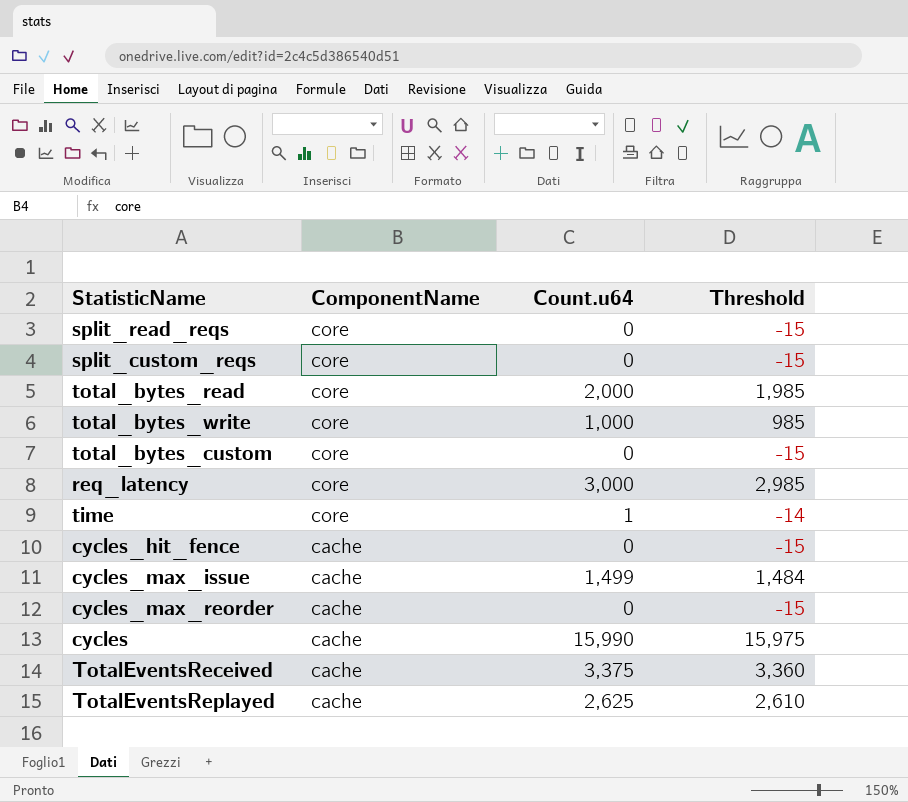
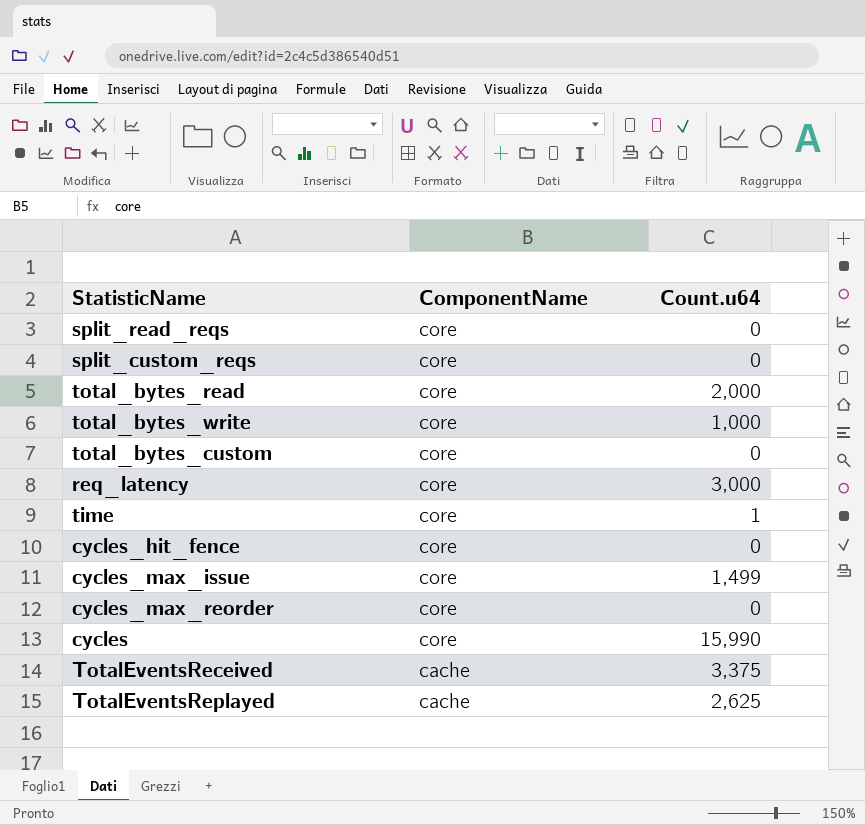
column Threshold | formula: [Count.u64] - 15 -> none
cycles_hit_fence | ComponentName: cache -> core
cycles_max_issue | ComponentName: cache -> core
cycles_max_reorder | ComponentName: cache -> core
cycles | ComponentName: cache -> core

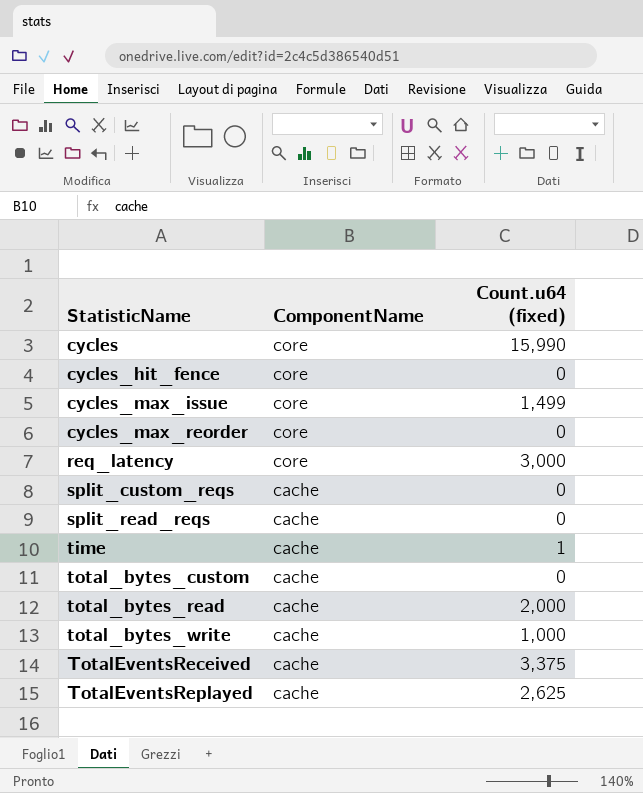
row order: ComponentName descending -> StatisticName ascending
column name: Count.u64 -> Count.u64 (fixed)
split_custom_reqs | ComponentName: core -> cache
split_read_reqs | ComponentName: core -> cache
time | ComponentName: core -> cache
total_bytes_custom | ComponentName: core -> cache
total_bytes_read | ComponentName: core -> cache
total_bytes_write | ComponentName: core -> cache

